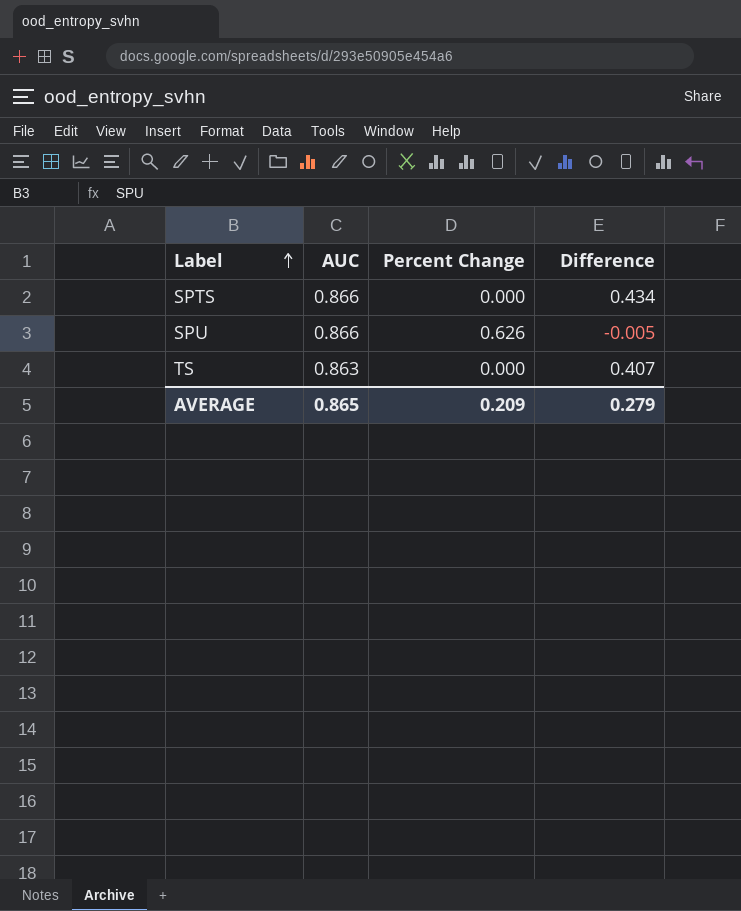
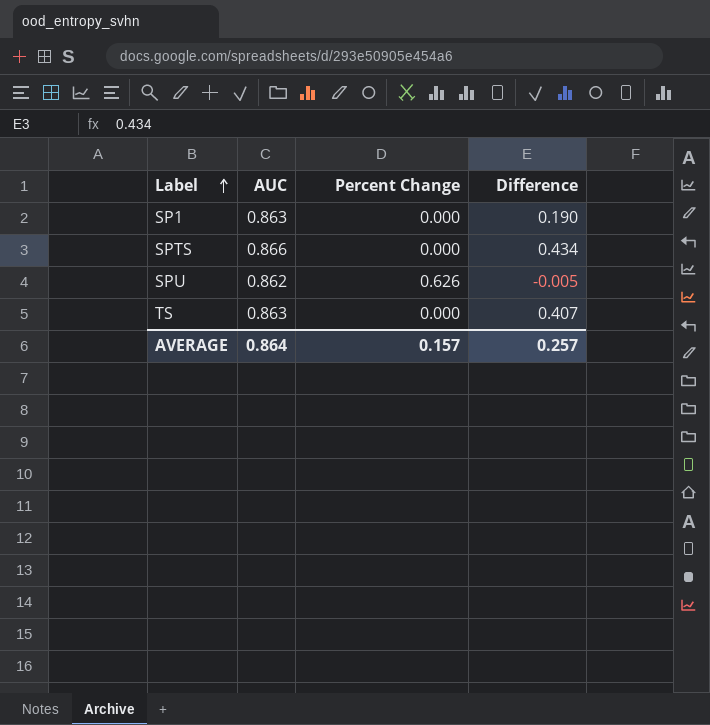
row SP1: none -> 0.863 | 0.000 | 0.190
SPU | AUC: 0.866 -> 0.862
AVERAGE | AUC: 0.865 -> 0.864
AVERAGE | Percent Change: 0.209 -> 0.157
AVERAGE | Difference: 0.279 -> 0.257

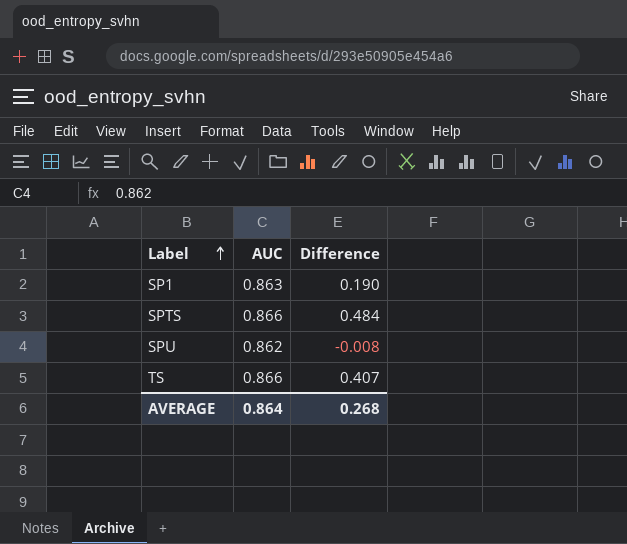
column Percent Change | position: 3 -> none
SPTS | Difference: 0.434 -> 0.484
SPU | Difference: -0.005 -> -0.008
TS | AUC: 0.863 -> 0.866
AVERAGE | Difference: 0.257 -> 0.268

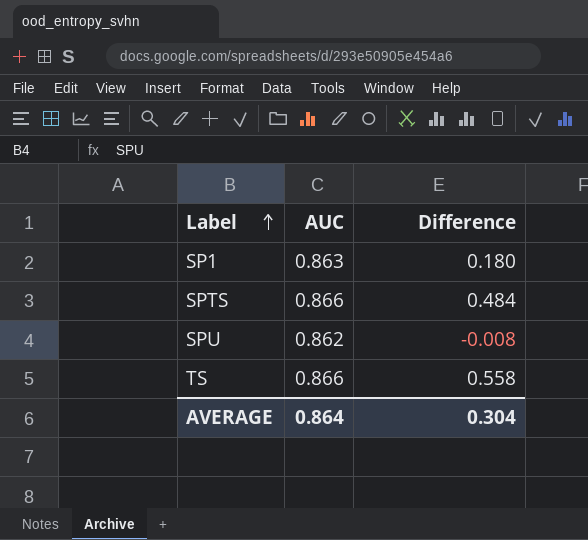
SP1 | Difference: 0.190 -> 0.180
TS | Difference: 0.407 -> 0.558
AVERAGE | Difference: 0.268 -> 0.304

